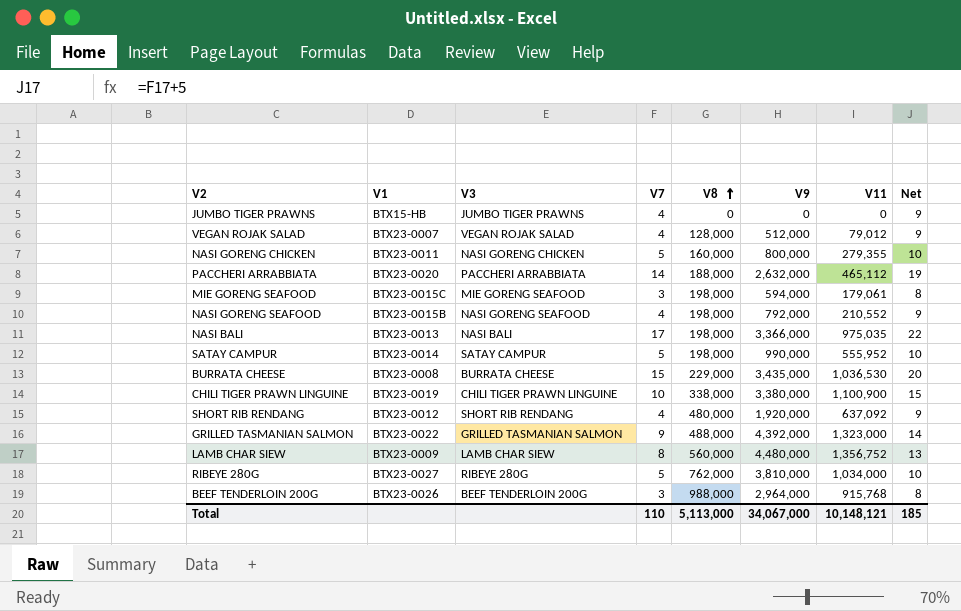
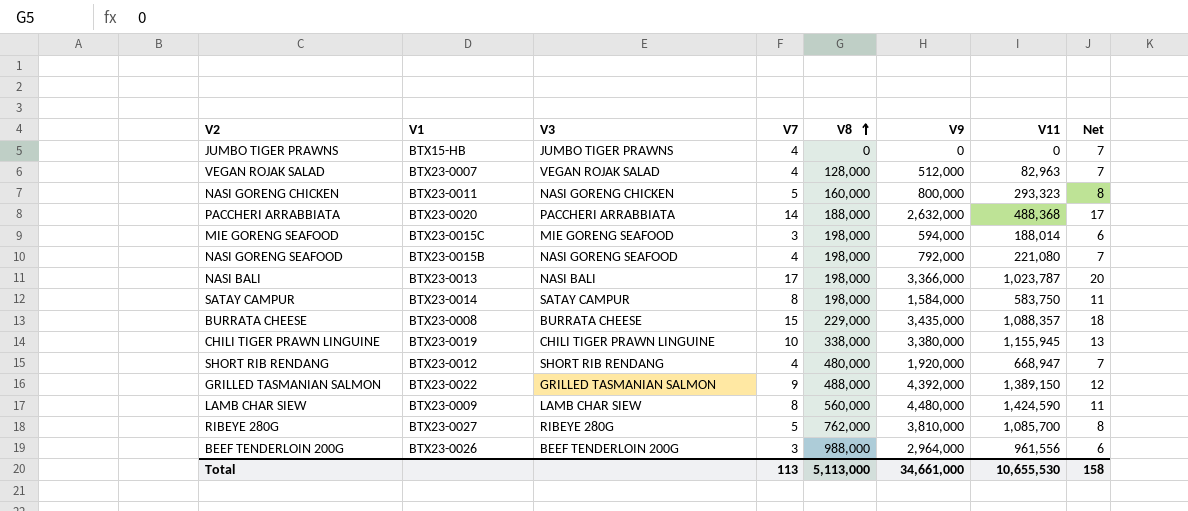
column Net | formula: [V7] + 5 -> [V7] + 3
VEGAN ROJAK SALAD | V11: 79,012 -> 82,963
NASI GORENG CHICKEN | V11: 279,355 -> 293,323
PACCHERI ARRABBIATA | V11: 465,112 -> 488,368
MIE GORENG SEAFOOD | V11: 179,061 -> 188,014
NASI GORENG SEAFOOD | V11: 210,552 -> 221,080
NASI BALI | V11: 975,035 -> 1,023,787
SATAY CAMPUR | V7: 5 -> 8
SATAY CAMPUR | V9: 990,000 -> 1,584,000
SATAY CAMPUR | V11: 555,952 -> 583,750
BURRATA CHEESE | V11: 1,036,530 -> 1,088,357
CHILI TIGER PRAWN LINGUINE | V11: 1,100,900 -> 1,155,945
SHORT RIB RENDANG | V11: 637,092 -> 668,947
GRILLED TASMANIAN SALMON | V11: 1,323,000 -> 1,389,150
LAMB CHAR SIEW | V11: 1,356,752 -> 1,424,590
RIBEYE 280G | V11: 1,034,000 -> 1,085,700
BEEF TENDERLOIN 200G | V11: 915,768 -> 961,556
Total | V7: 110 -> 113
Total | V9: 34,067,000 -> 34,661,000
Total | V11: 10,148,121 -> 10,655,530
Total | Net: 185 -> 158

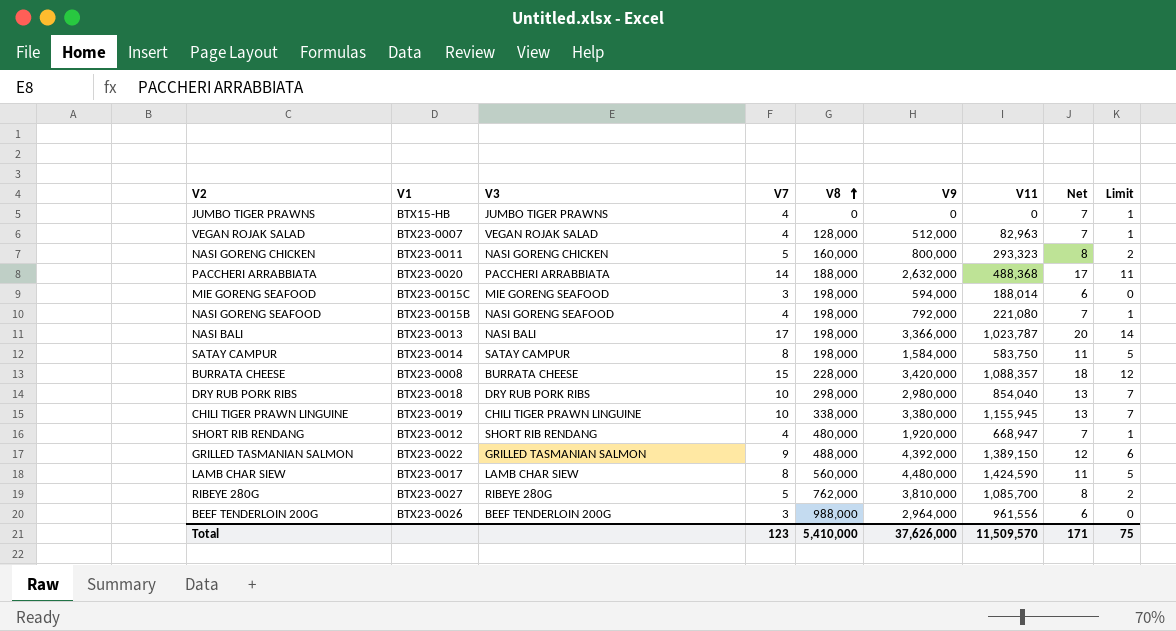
column Limit | formula: none -> [V7] - 3
BURRATA CHEESE | V8: 229,000 -> 228,000
BURRATA CHEESE | V9: 3,435,000 -> 3,420,000
row DRY RUB PORK RIBS: none -> BTX23-0018 | DRY RUB PORK RIBS | 10 | 298,000 | 2,980,000 | 854,040 | 13 | 7
LAMB CHAR SIEW | V1: BTX23-0009 -> BTX23-0017
Total | V7: 113 -> 123
Total | V8: 5,113,000 -> 5,410,000
Total | V9: 34,661,000 -> 37,626,000
Total | V11: 10,655,530 -> 11,509,570
Total | Net: 158 -> 171

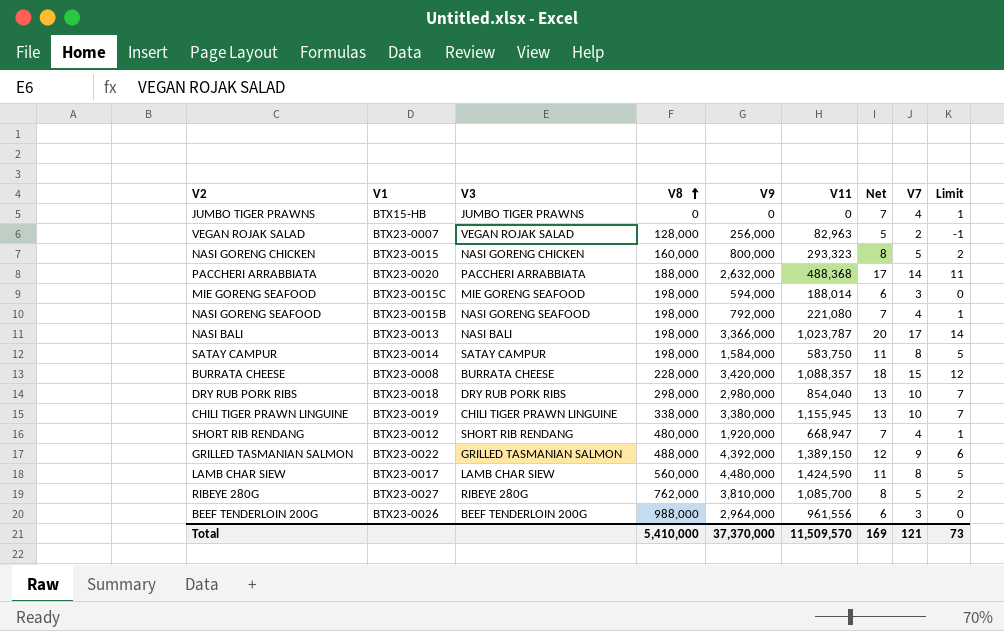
column V7 | position: 4 -> 8
VEGAN ROJAK SALAD | V9: 512,000 -> 256,000
VEGAN ROJAK SALAD | Net: 7 -> 5
VEGAN ROJAK SALAD | V7: 4 -> 2
VEGAN ROJAK SALAD | Limit: 1 -> -1
NASI GORENG CHICKEN | V1: BTX23-0011 -> BTX23-0015
Total | V9: 37,626,000 -> 37,370,000
Total | Net: 171 -> 169
Total | V7: 123 -> 121
Total | Limit: 75 -> 73

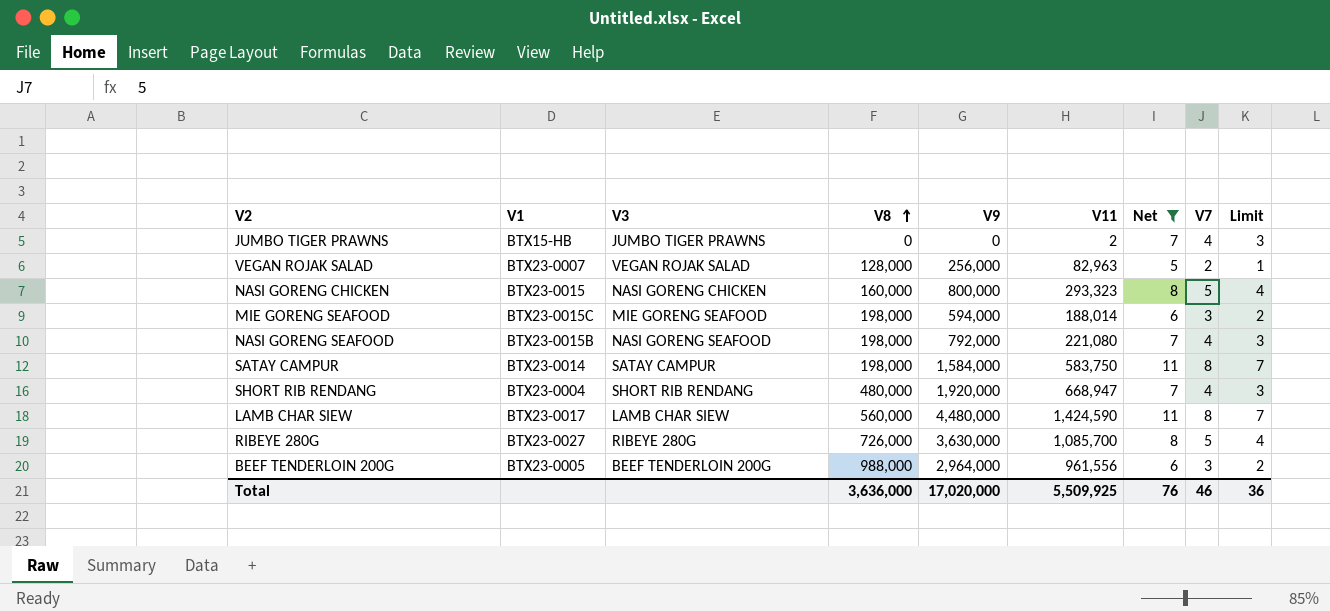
filter: none -> Net <= 11
column Limit | formula: [V7] - 3 -> [V7] - 1
JUMBO TIGER PRAWNS | V11: 0 -> 2
SHORT RIB RENDANG | V1: BTX23-0012 -> BTX23-0004
RIBEYE 280G | V8: 762,000 -> 726,000
RIBEYE 280G | V9: 3,810,000 -> 3,630,000
BEEF TENDERLOIN 200G | V1: BTX23-0026 -> BTX23-0005
Total | V8: 5,410,000 -> 3,636,000
Total | V9: 37,370,000 -> 17,020,000
Total | V11: 11,509,570 -> 5,509,925
Total | Net: 169 -> 76
Total | V7: 121 -> 46
Total | Limit: 73 -> 36

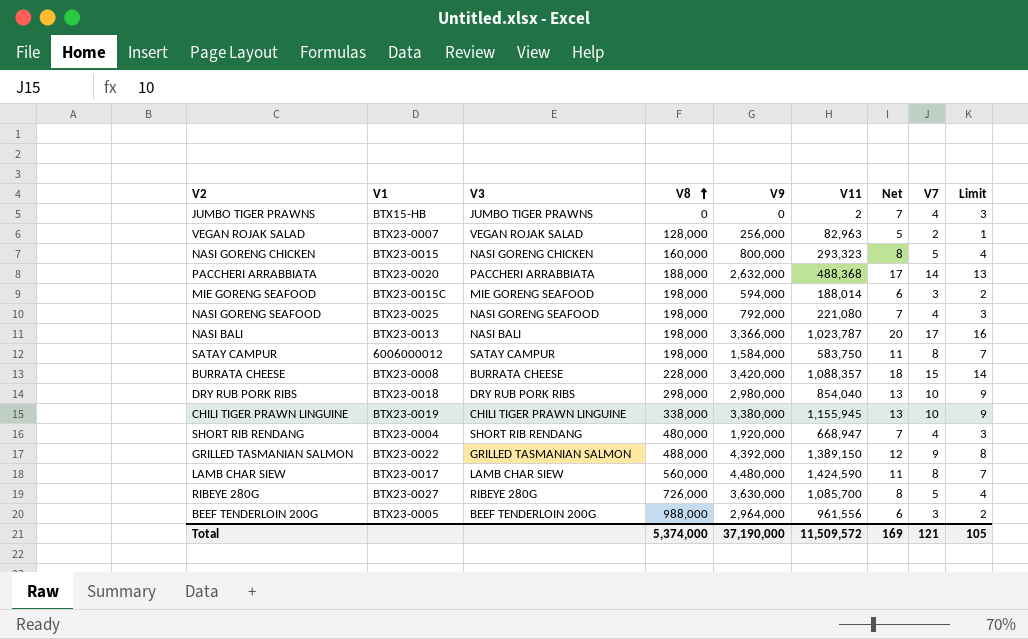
filter: Net <= 11 -> none
NASI GORENG SEAFOOD | V1: BTX23-0015B -> BTX23-0025
SATAY CAMPUR | V1: BTX23-0014 -> 6006000012
Total | V8: 3,636,000 -> 5,374,000
Total | V9: 17,020,000 -> 37,190,000
Total | V11: 5,509,925 -> 11,509,572
Total | Net: 76 -> 169
Total | V7: 46 -> 121
Total | Limit: 36 -> 105

